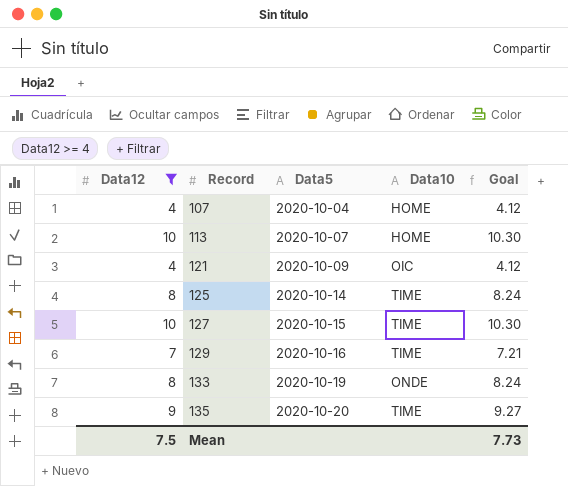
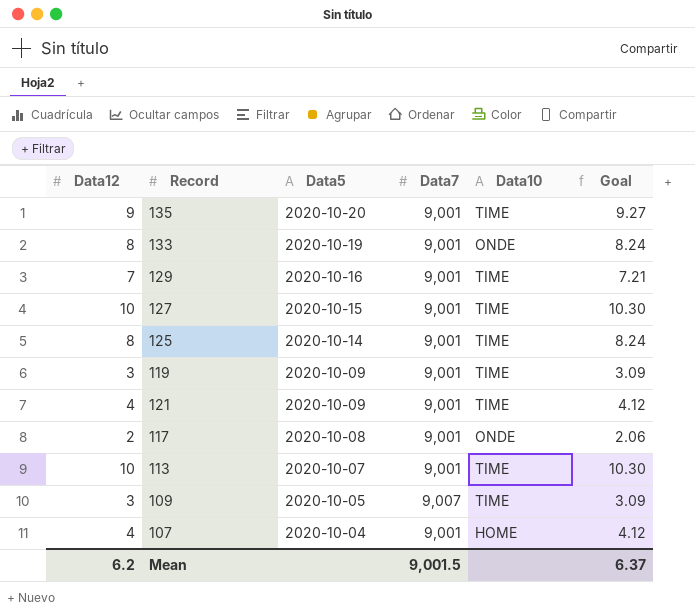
filter: Data12 >= 4 -> none
row order: Record ascending -> Data5 descending
column Data7 | position: none -> 4
121 | Data10: OIC -> TIME
113 | Data10: HOME -> TIME
Mean | Data12: 7.5 -> 6.2
Mean | Goal: 7.73 -> 6.37

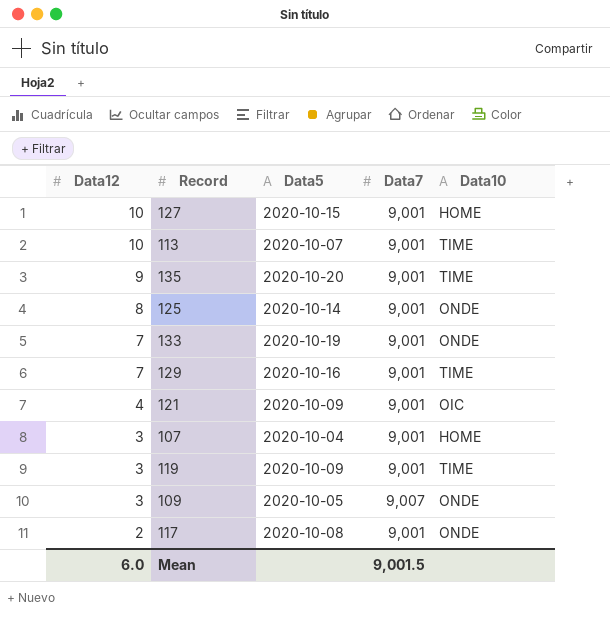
row order: Data5 descending -> Data12 descending
column Goal | formula: [Data12] * 1.03 -> none
127 | Data10: TIME -> HOME
125 | Data10: TIME -> ONDE
133 | Data12: 8 -> 7
121 | Data10: TIME -> OIC
107 | Data12: 4 -> 3
109 | Data10: TIME -> ONDE
Mean | Data12: 6.2 -> 6.0

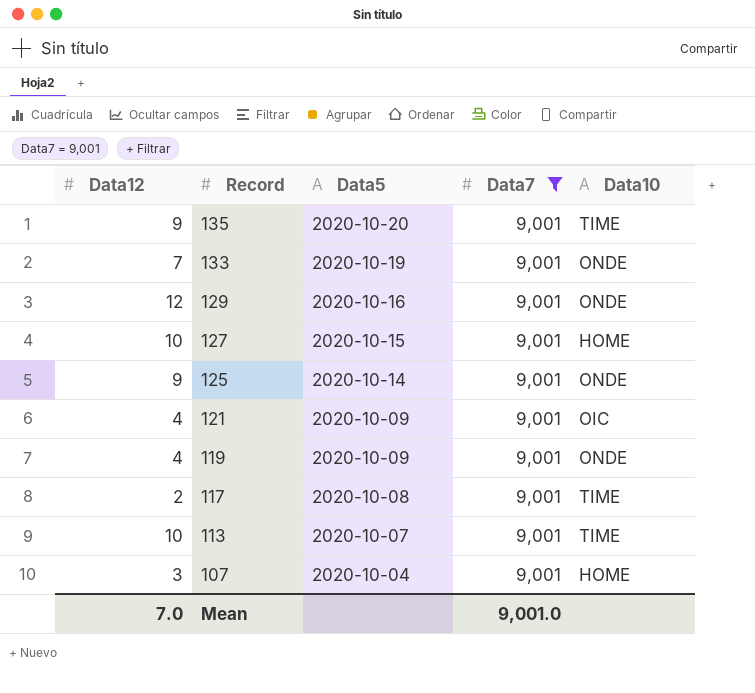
filter: none -> Data7 = 9,001
row order: Data12 descending -> Record descending
129 | Data12: 7 -> 12
129 | Data10: TIME -> ONDE
125 | Data12: 8 -> 9
119 | Data12: 3 -> 4
119 | Data10: TIME -> ONDE
117 | Data10: ONDE -> TIME
Mean | Data12: 6.0 -> 7.0
Mean | Data7: 9,001.5 -> 9,001.0

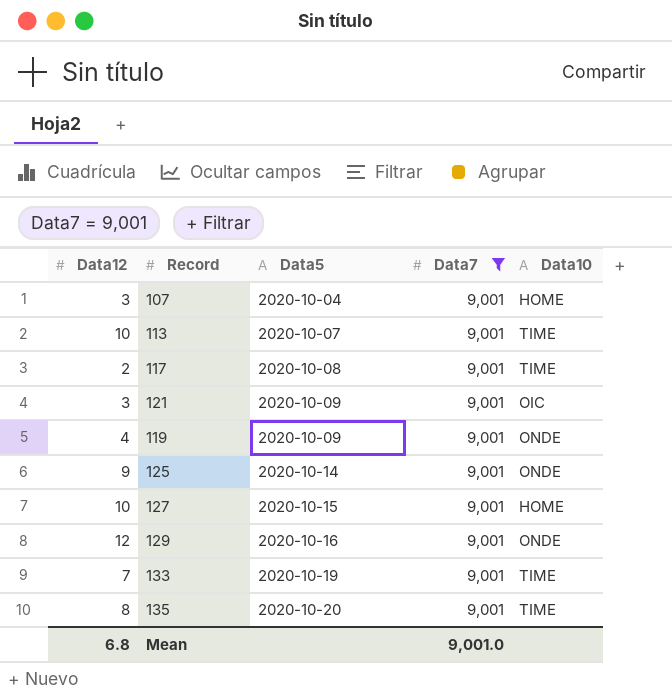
row order: Record descending -> Data5 ascending
121 | Data12: 4 -> 3
133 | Data10: ONDE -> TIME
135 | Data12: 9 -> 8
Mean | Data12: 7.0 -> 6.8

